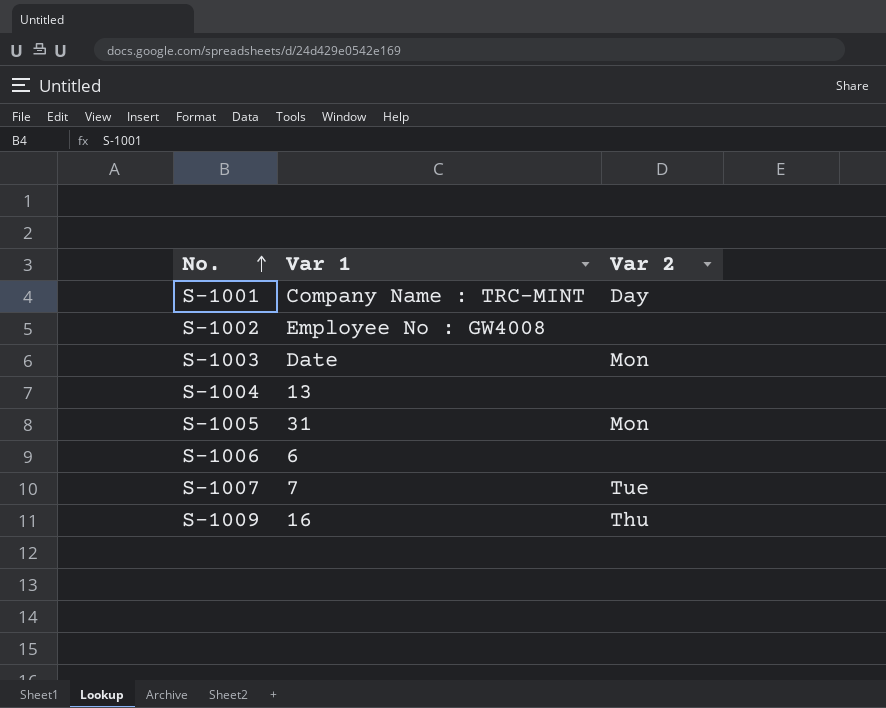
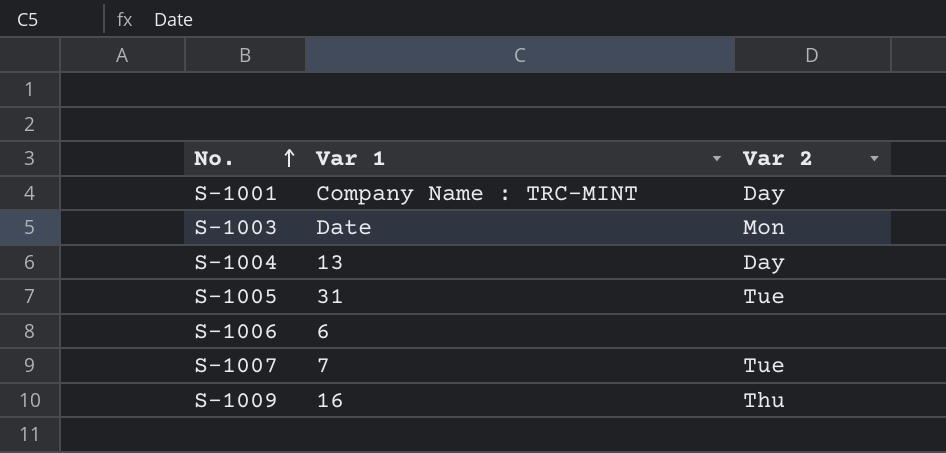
row S-1002: Employee No : GW4008 | none -> none
S-1004 | Var 2: none -> Day
S-1005 | Var 2: Mon -> Tue

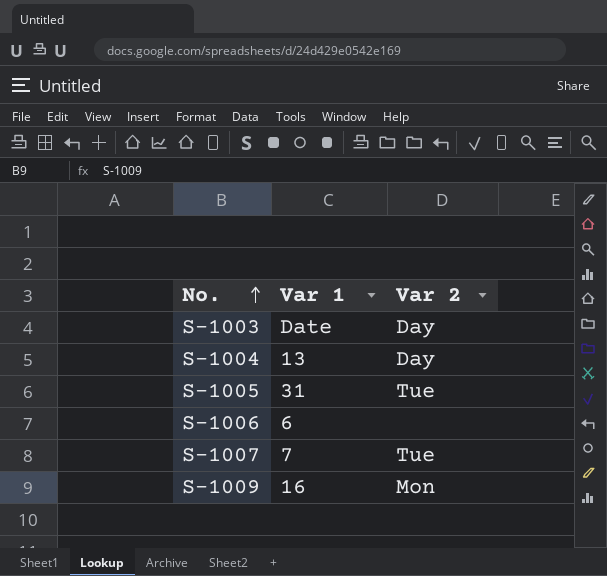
row S-1001: Company Name : TRC-MINT | Day -> none
S-1003 | Var 2: Mon -> Day
S-1009 | Var 2: Thu -> Mon

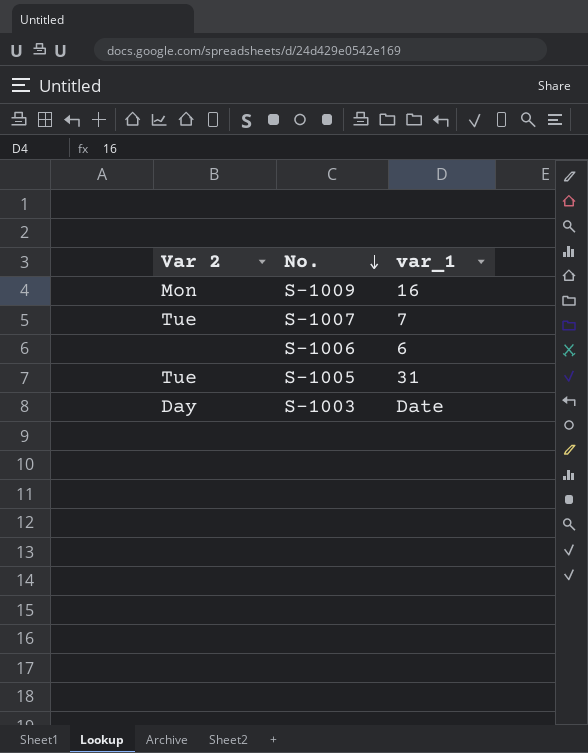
row order: No. ascending -> No. descending
column Var 2 | position: 3 -> 1
column name: Var 1 -> var_1
row S-1004: 13 | Day -> none

